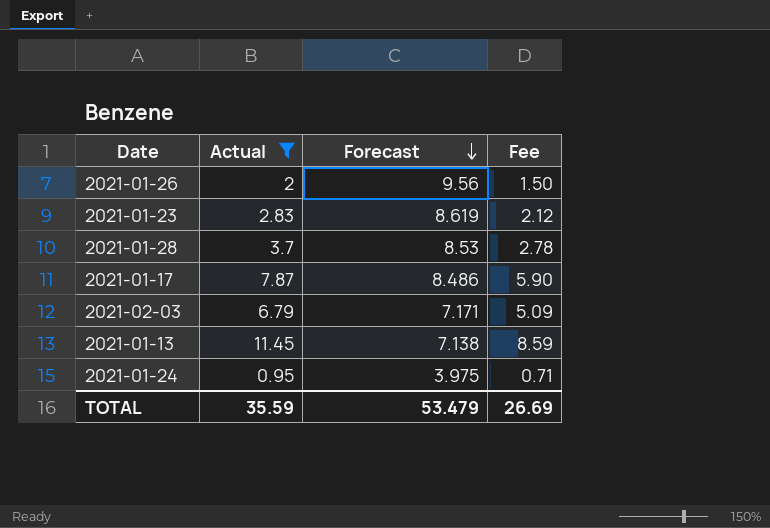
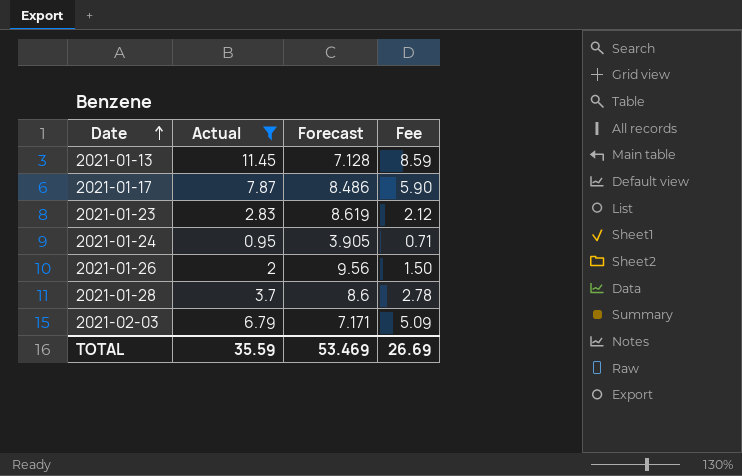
row order: Forecast descending -> Date ascending
2021-01-13 | Forecast: 7.138 -> 7.128
2021-01-24 | Forecast: 3.975 -> 3.905
2021-01-28 | Forecast: 8.53 -> 8.6
TOTAL | Forecast: 53.479 -> 53.469

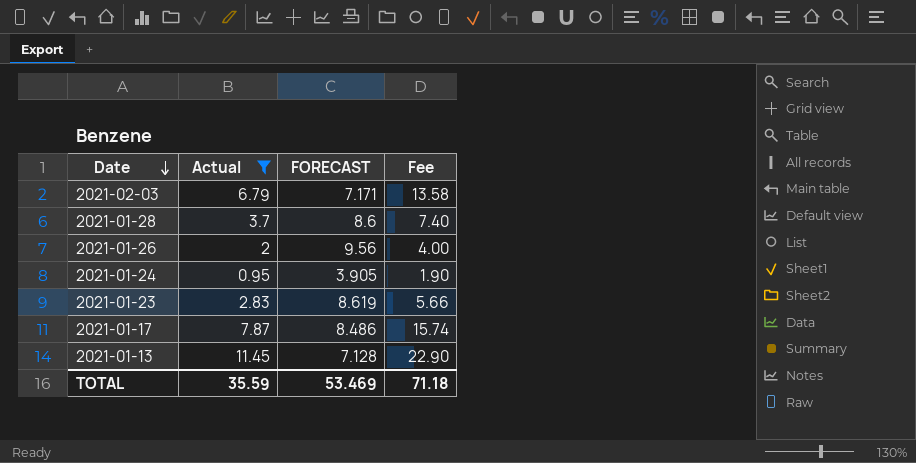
row order: Date ascending -> Date descending
column name: Forecast -> FORECAST
column Fee | formula: [Actual] * 0.75 -> [Actual] * 2
TOTAL | Fee: 26.69 -> 71.18

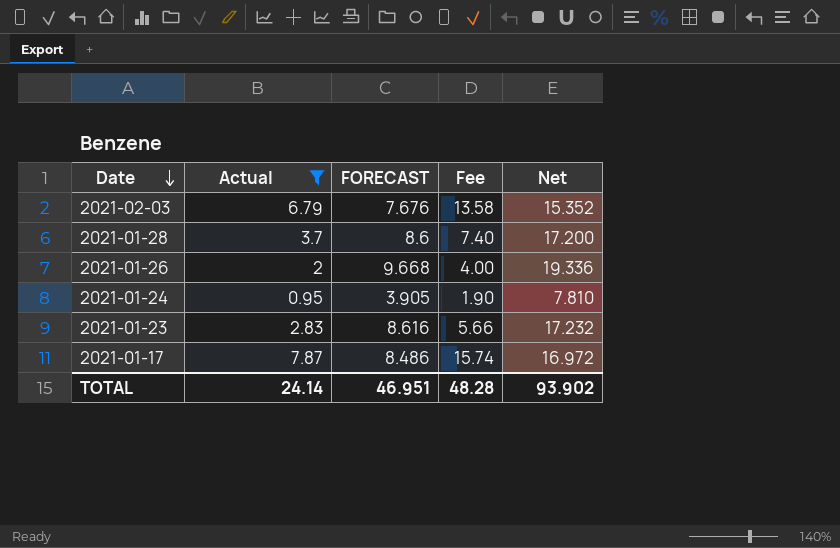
column Net | formula: none -> [FORECAST] * 2
row 2021-01-13: 11.45 | 7.128 | 22.90 -> none
2021-02-03 | FORECAST: 7.171 -> 7.676
2021-01-26 | FORECAST: 9.56 -> 9.668
2021-01-23 | FORECAST: 8.619 -> 8.616
TOTAL | Actual: 35.59 -> 24.14
TOTAL | FORECAST: 53.469 -> 46.951
TOTAL | Fee: 71.18 -> 48.28

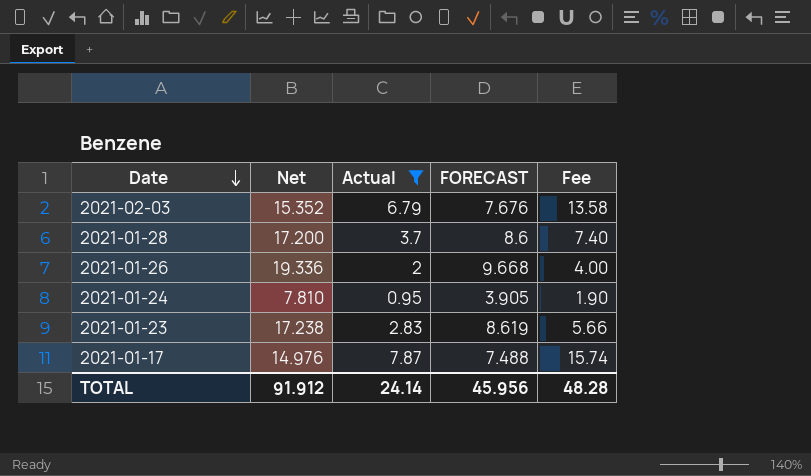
column Net | position: 5 -> 2
2021-01-23 | Net: 17.232 -> 17.238
2021-01-23 | FORECAST: 8.616 -> 8.619
2021-01-17 | Net: 16.972 -> 14.976
2021-01-17 | FORECAST: 8.486 -> 7.488
TOTAL | Net: 93.902 -> 91.912
TOTAL | FORECAST: 46.951 -> 45.956

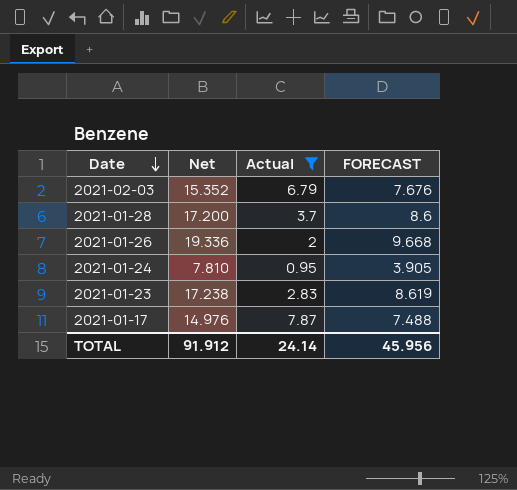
column Fee | formula: [Actual] * 2 -> none

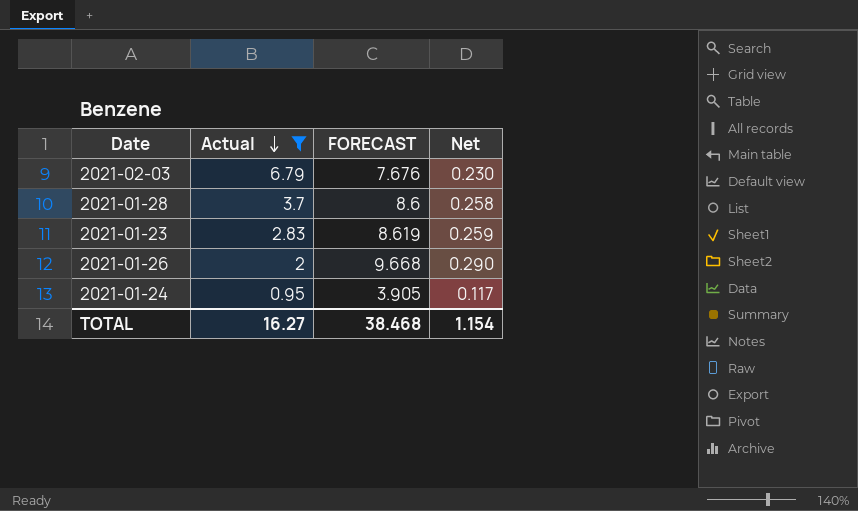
row order: Date descending -> Actual descending
column Net | formula: [FORECAST] * 2 -> [FORECAST] * 0.03
column Net | position: 2 -> 4
row 2021-01-17: 14.976 | 7.87 | 7.488 -> none
TOTAL | Actual: 24.14 -> 16.27
TOTAL | FORECAST: 45.956 -> 38.468
TOTAL | Net: 91.912 -> 1.154

